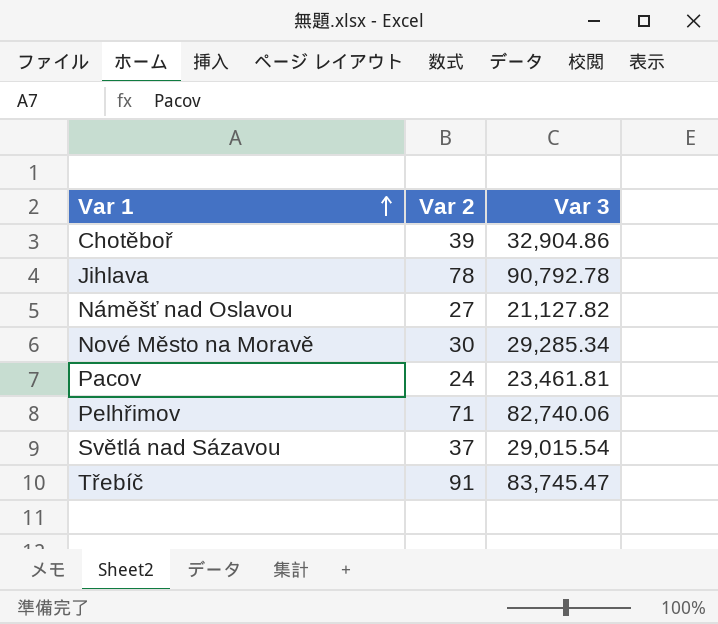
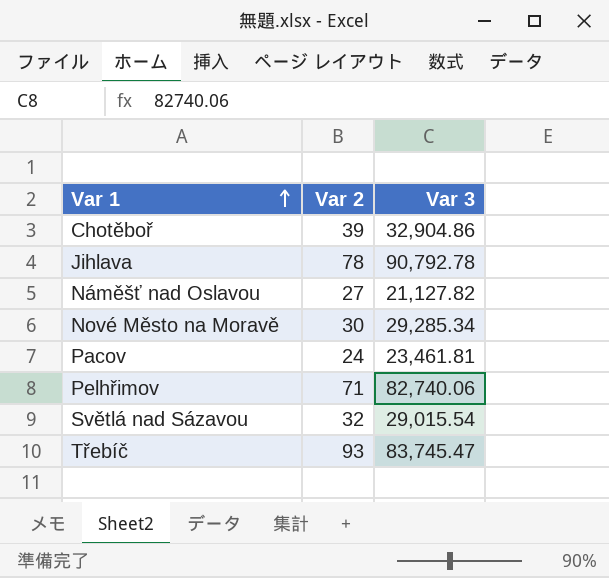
Světlá nad Sázavou | Var 2: 37 -> 32
Třebíč | Var 2: 91 -> 93

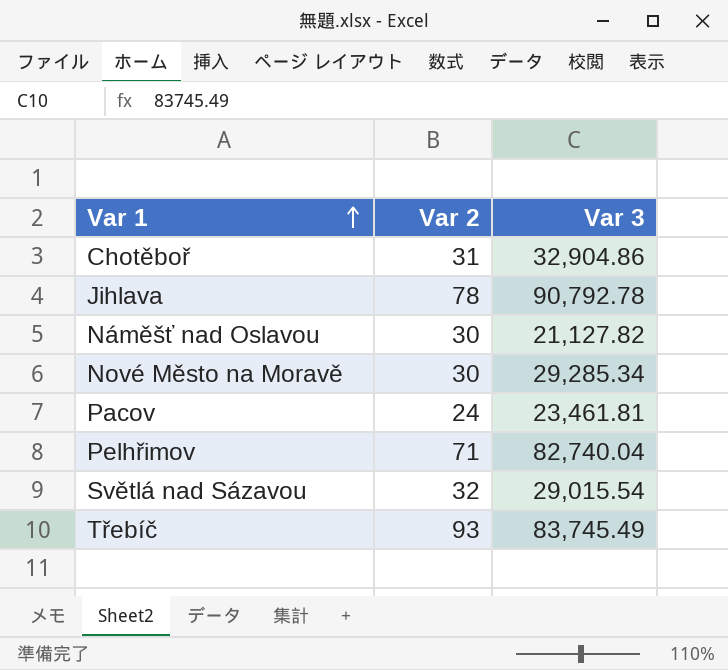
Chotěboř | Var 2: 39 -> 31
Náměšť nad Oslavou | Var 2: 27 -> 30
Pelhřimov | Var 3: 82,740.06 -> 82,740.04
Třebíč | Var 3: 83,745.47 -> 83,745.49

